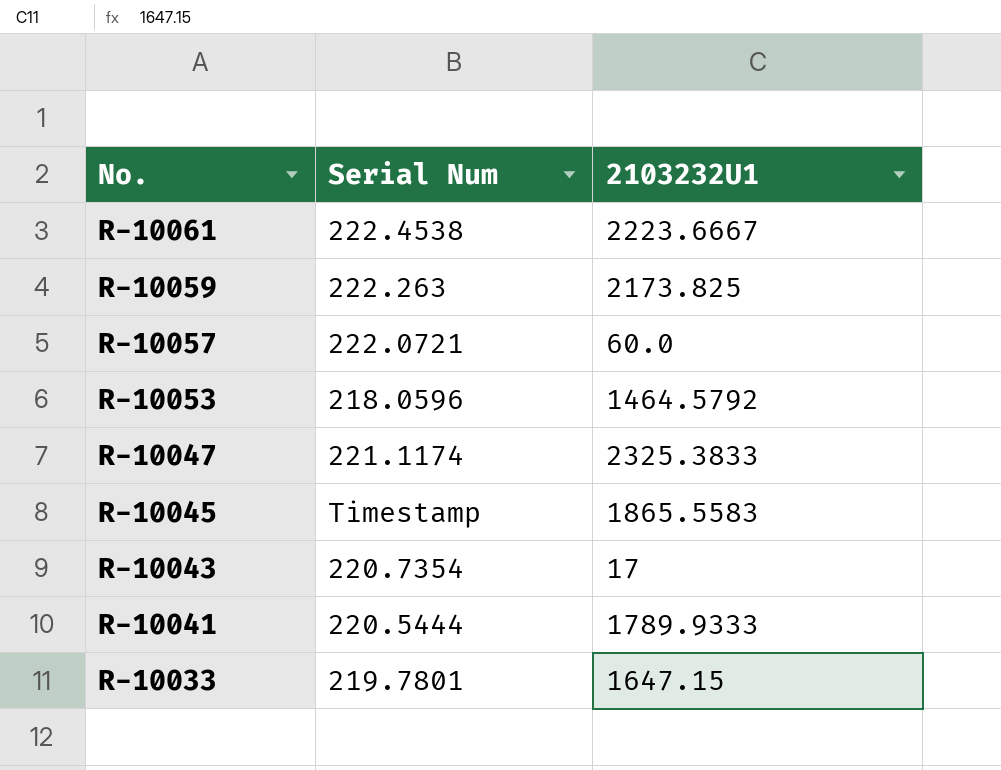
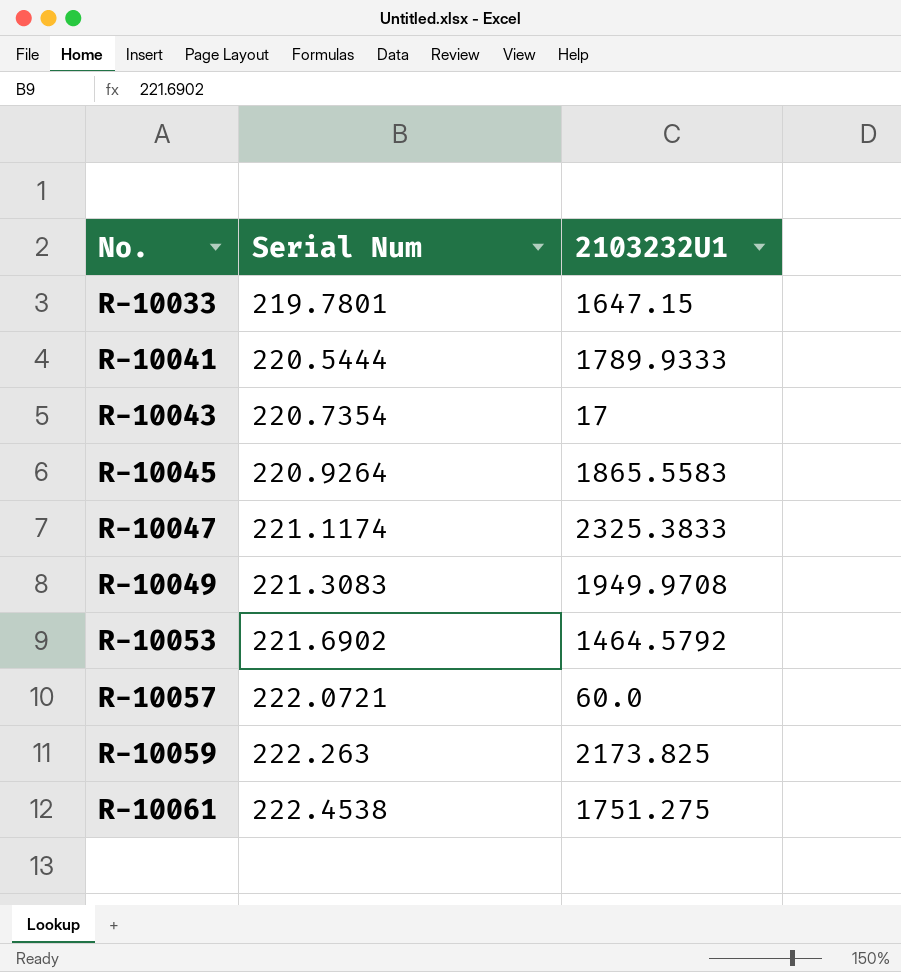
row order: No. descending -> No. ascending
R-10045 | Serial Num: Timestamp -> 220.9264
row R-10049: none -> 221.3083 | 1949.9708
R-10053 | Serial Num: 218.0596 -> 221.6902
R-10061 | 2103232U1: 2223.6667 -> 1751.275

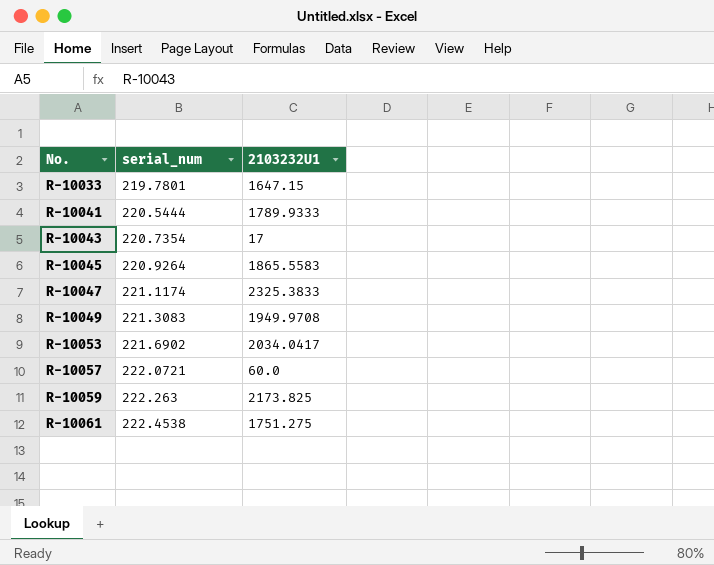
column name: Serial Num -> serial_num
R-10053 | 2103232U1: 1464.5792 -> 2034.0417

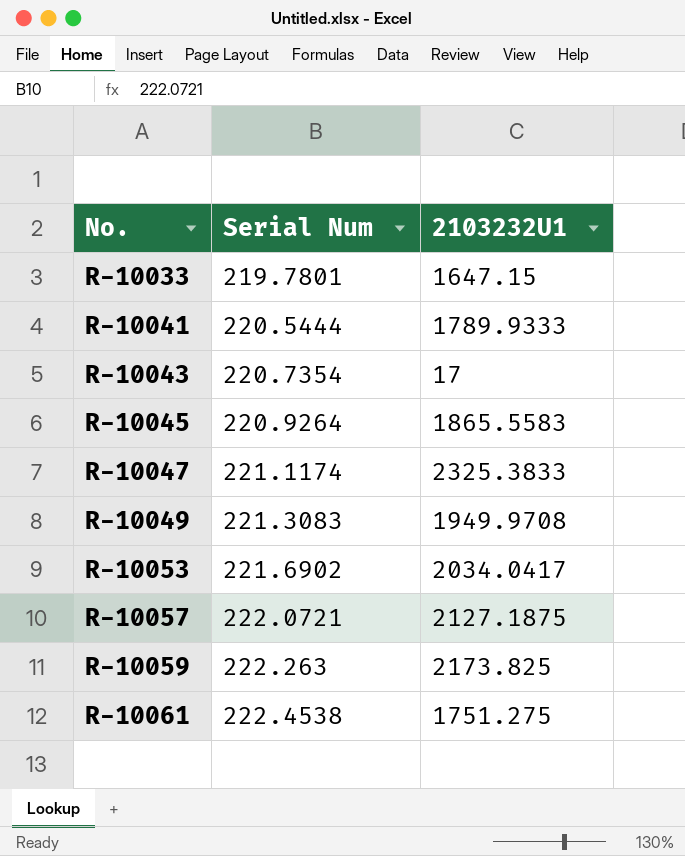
column name: serial_num -> Serial Num
R-10057 | 2103232U1: 60.0 -> 2127.1875

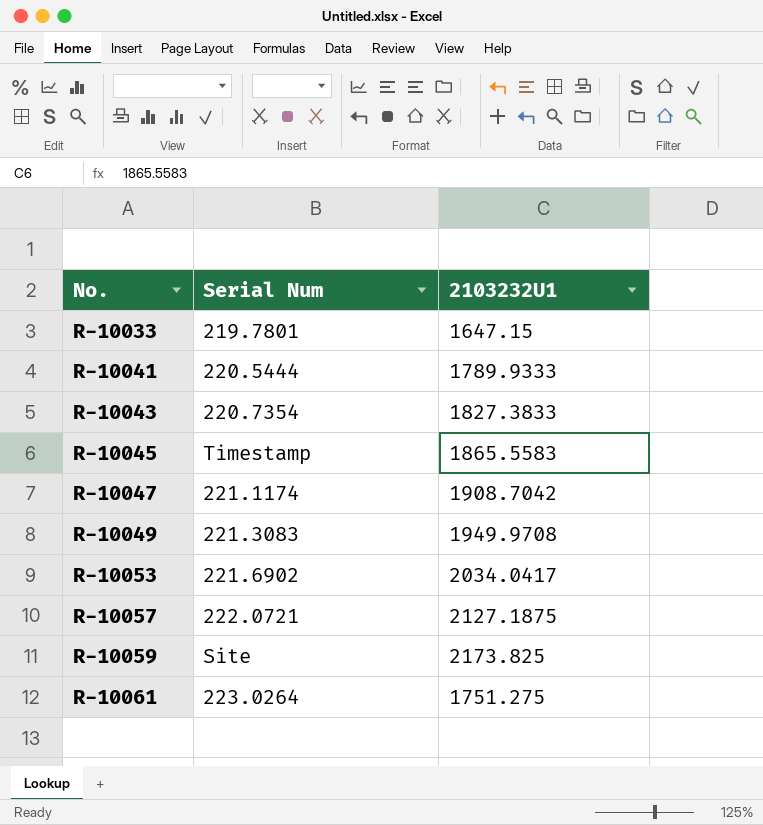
R-10043 | 2103232U1: 17 -> 1827.3833
R-10045 | Serial Num: 220.9264 -> Timestamp
R-10047 | 2103232U1: 2325.3833 -> 1908.7042
R-10059 | Serial Num: 222.263 -> Site
R-10061 | Serial Num: 222.4538 -> 223.0264

